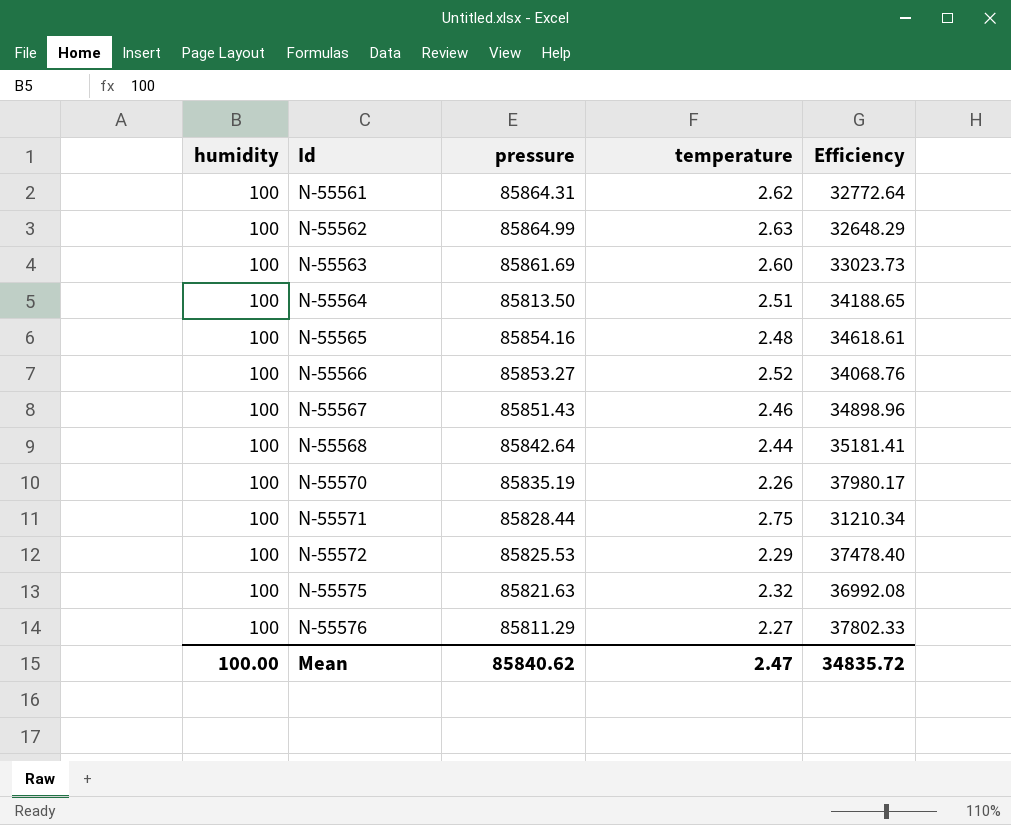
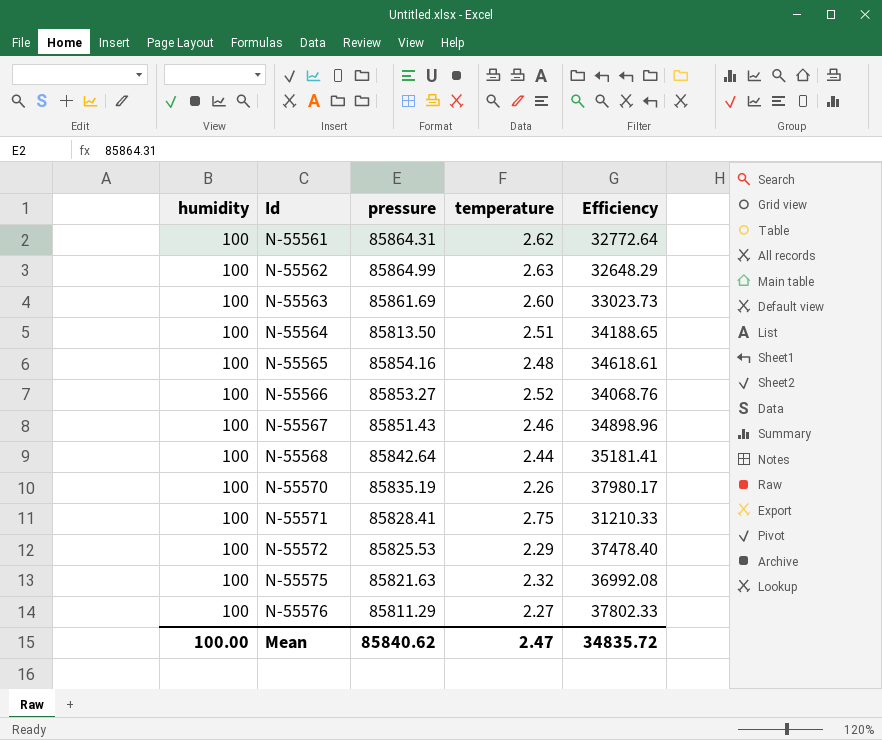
N-55571 | pressure: 85828.44 -> 85828.41
N-55571 | Efficiency: 31210.34 -> 31210.33

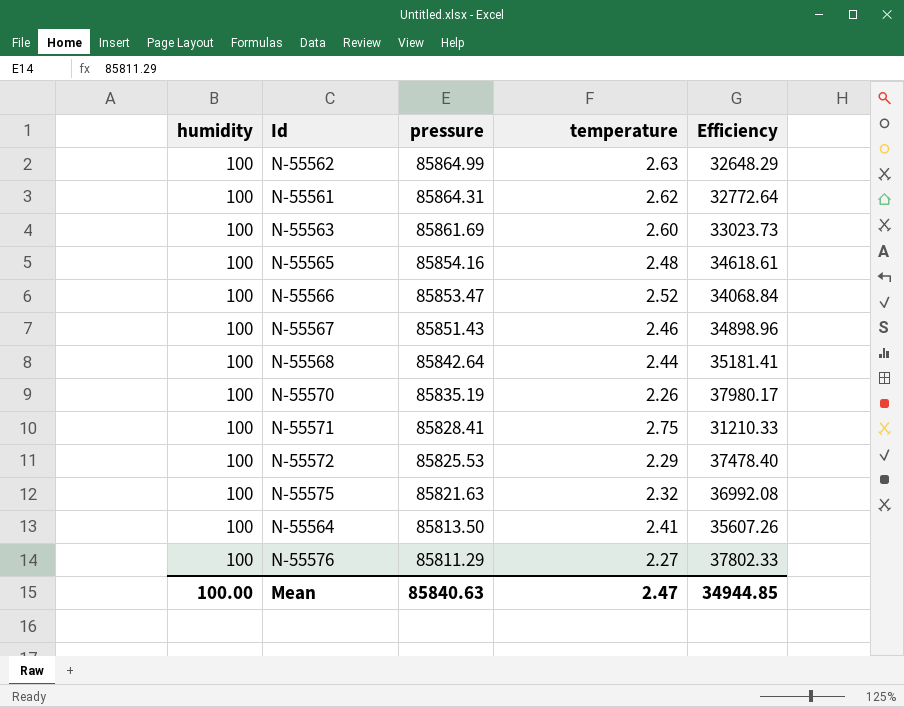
row order: Id ascending -> pressure descending
N-55566 | pressure: 85853.27 -> 85853.47
N-55566 | Efficiency: 34068.76 -> 34068.84
N-55564 | temperature: 2.51 -> 2.41
N-55564 | Efficiency: 34188.65 -> 35607.26
Mean | pressure: 85840.62 -> 85840.63
Mean | Efficiency: 34835.72 -> 34944.85

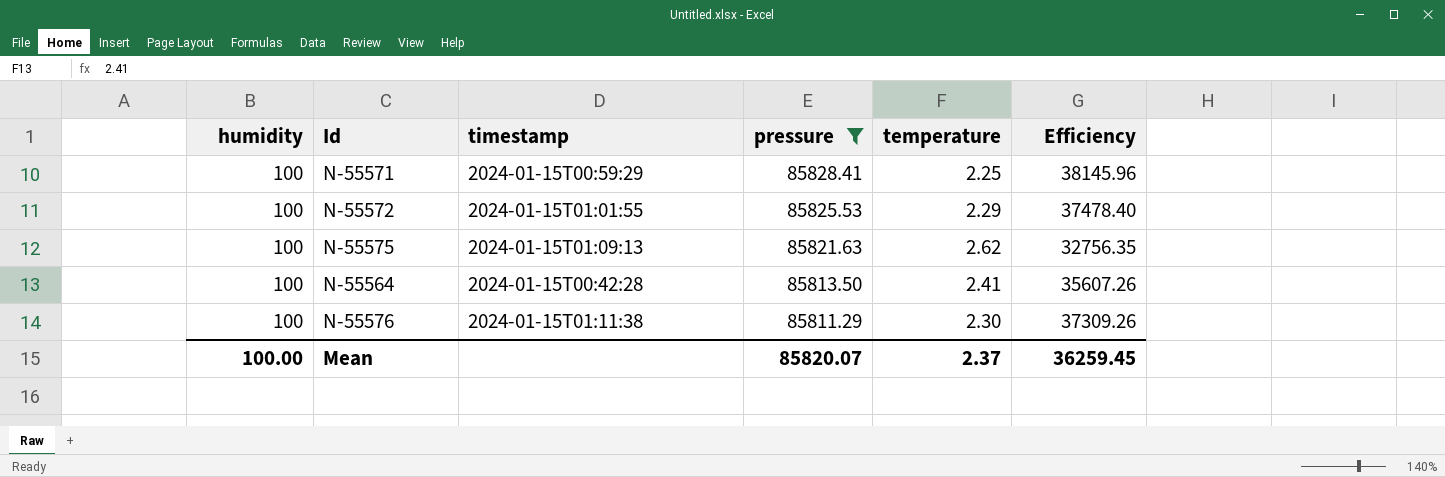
filter: none -> pressure <= 85828.41
column timestamp | position: none -> 3
N-55571 | temperature: 2.75 -> 2.25
N-55571 | Efficiency: 31210.33 -> 38145.96
N-55575 | temperature: 2.32 -> 2.62
N-55575 | Efficiency: 36992.08 -> 32756.35
N-55576 | temperature: 2.27 -> 2.30
N-55576 | Efficiency: 37802.33 -> 37309.26
Mean | pressure: 85840.63 -> 85820.07
Mean | temperature: 2.47 -> 2.37
Mean | Efficiency: 34944.85 -> 36259.45

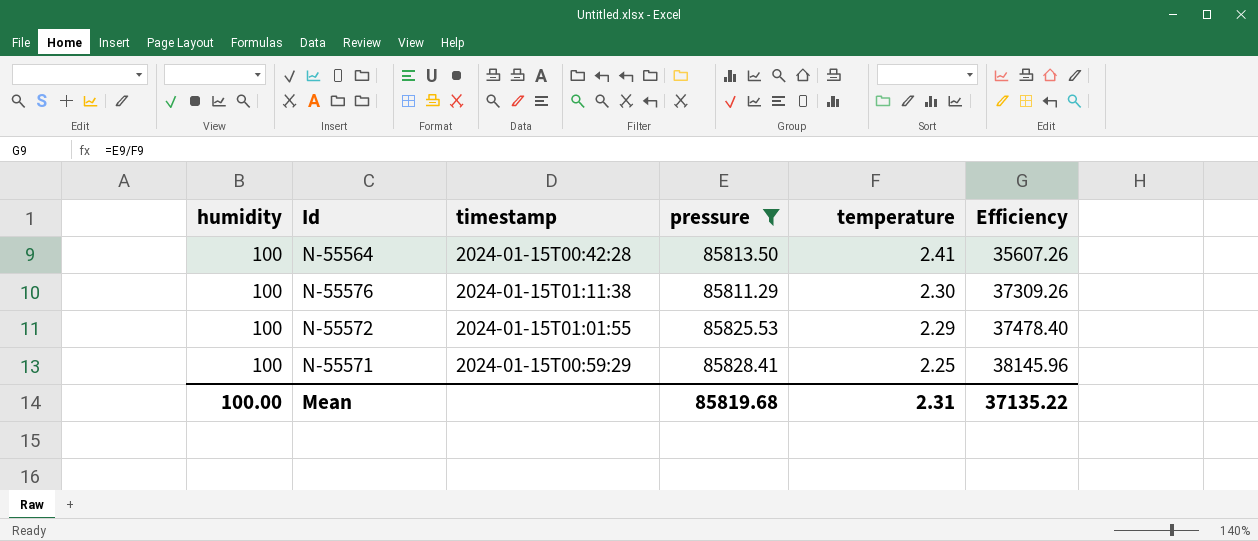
row order: pressure descending -> temperature descending
row N-55575: 100 | 2024-01-15T01:09:13 | 85821.63 | 2.62 | 32756.35 -> none
Mean | pressure: 85820.07 -> 85819.68
Mean | temperature: 2.37 -> 2.31
Mean | Efficiency: 36259.45 -> 37135.22

